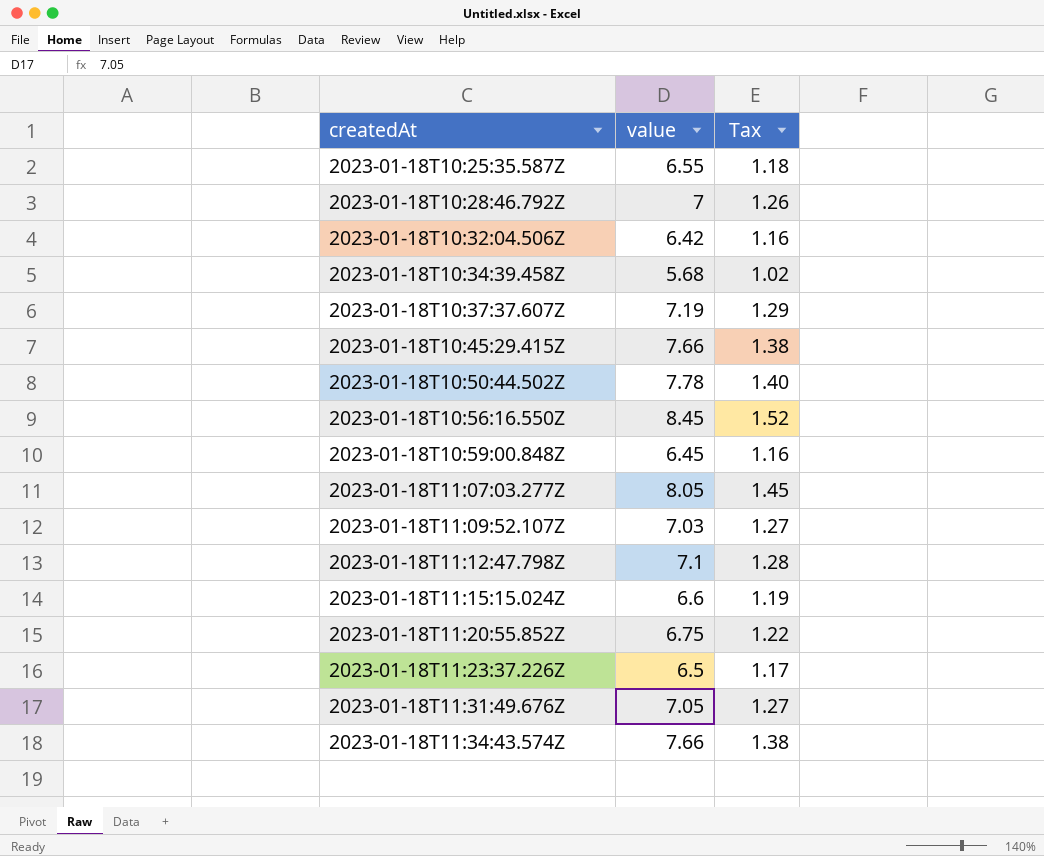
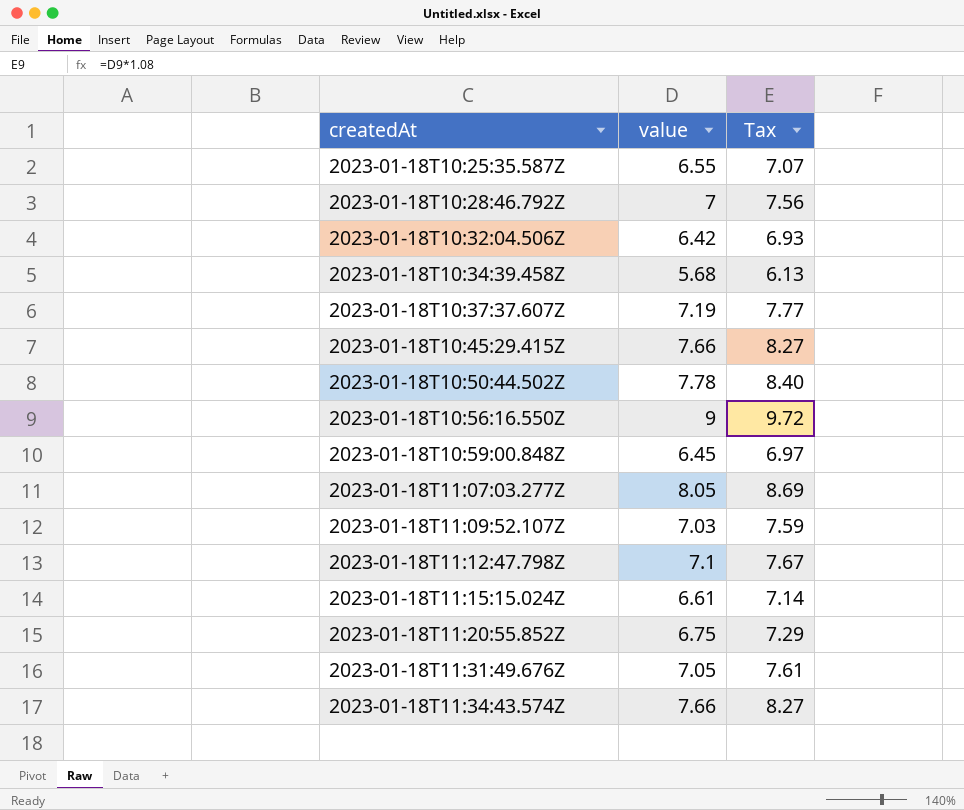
column Tax | formula: [value] * 0.18 -> [value] * 1.08
row 2023-01-18T11:23:37.226Z: 6.5 | 1.17 -> none
2023-01-18T10:56:16.550Z | value: 8.45 -> 9
2023-01-18T11:15:15.024Z | value: 6.6 -> 6.61

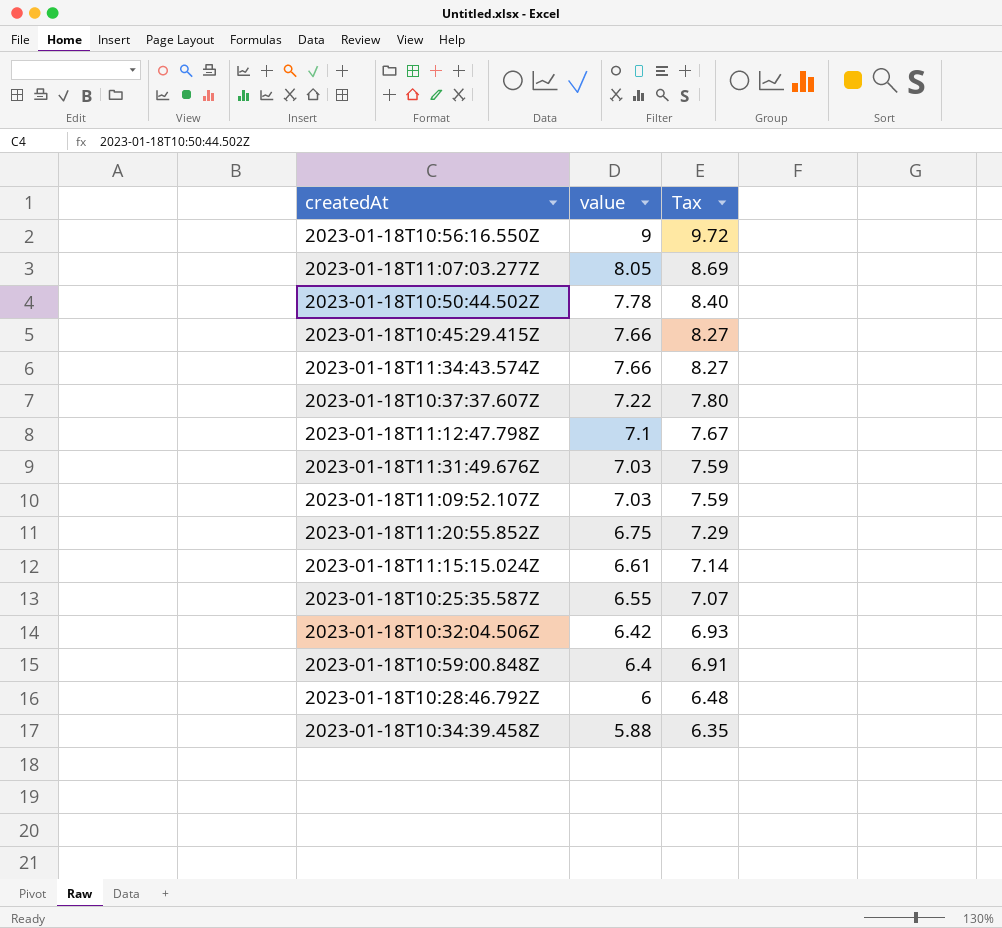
row order: createdAt ascending -> value descending
2023-01-18T10:37:37.607Z | value: 7.19 -> 7.22
2023-01-18T10:37:37.607Z | Tax: 7.77 -> 7.80
2023-01-18T11:31:49.676Z | value: 7.05 -> 7.03
2023-01-18T11:31:49.676Z | Tax: 7.61 -> 7.59
2023-01-18T10:59:00.848Z | value: 6.45 -> 6.4
2023-01-18T10:59:00.848Z | Tax: 6.97 -> 6.91
2023-01-18T10:28:46.792Z | value: 7 -> 6
2023-01-18T10:28:46.792Z | Tax: 7.56 -> 6.48
2023-01-18T10:34:39.458Z | value: 5.68 -> 5.88
2023-01-18T10:34:39.458Z | Tax: 6.13 -> 6.35

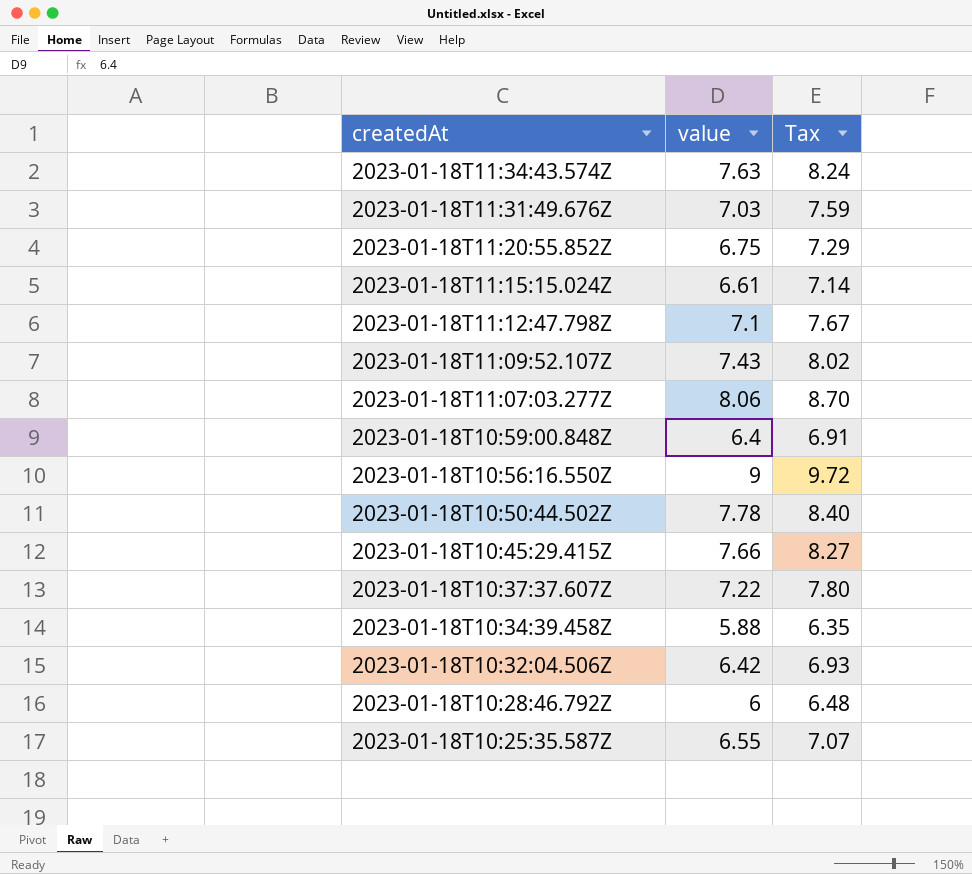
row order: value descending -> createdAt descending
2023-01-18T11:34:43.574Z | value: 7.66 -> 7.63
2023-01-18T11:34:43.574Z | Tax: 8.27 -> 8.24
2023-01-18T11:09:52.107Z | value: 7.03 -> 7.43
2023-01-18T11:09:52.107Z | Tax: 7.59 -> 8.02
2023-01-18T11:07:03.277Z | value: 8.05 -> 8.06
2023-01-18T11:07:03.277Z | Tax: 8.69 -> 8.70

